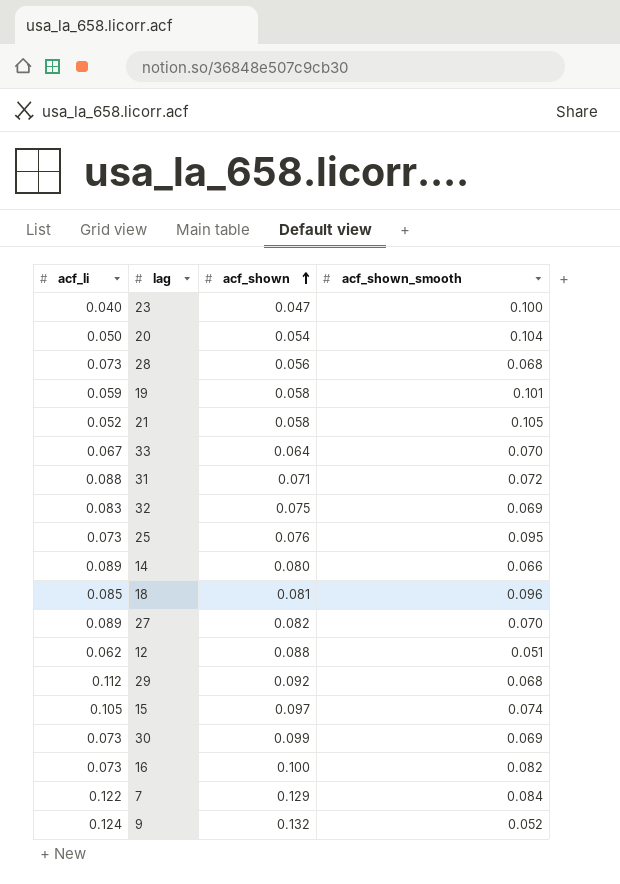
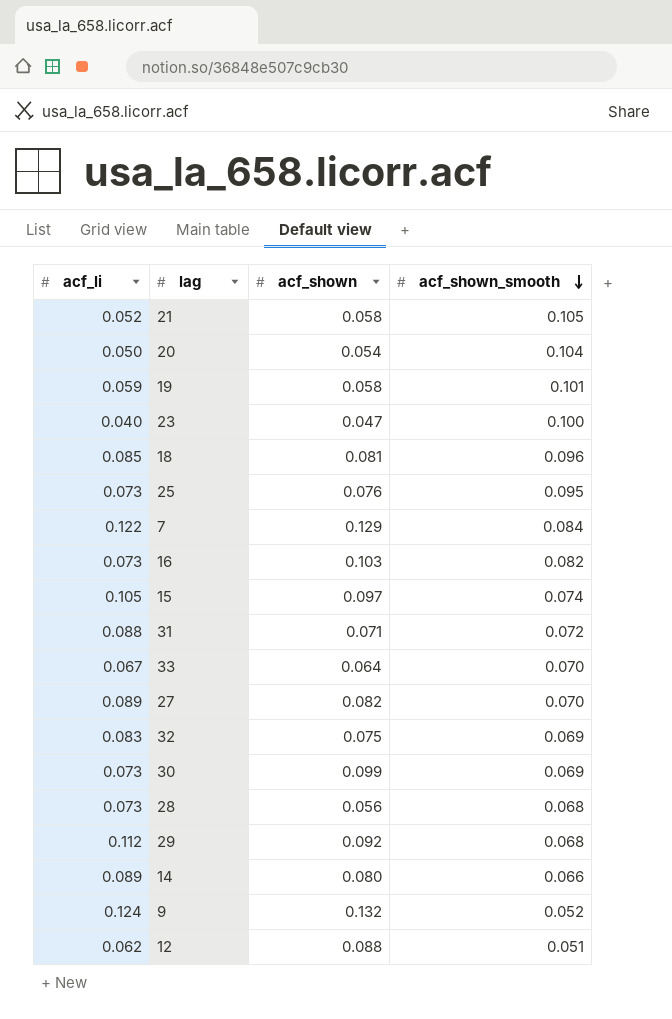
row order: acf_shown ascending -> acf_shown_smooth descending
16 | acf_shown: 0.100 -> 0.103

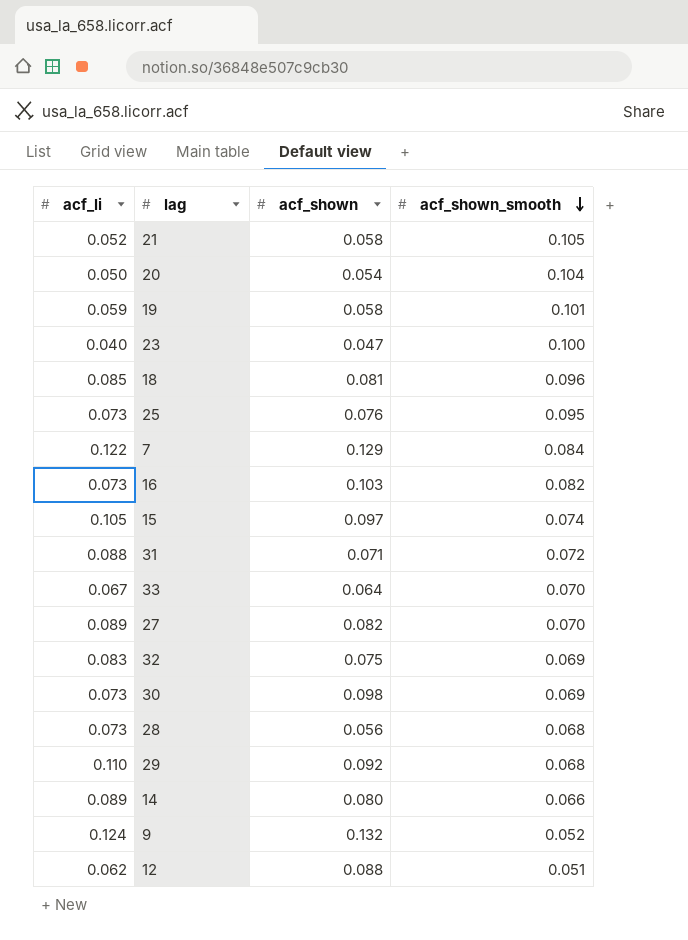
30 | acf_shown: 0.099 -> 0.098
29 | acf_li: 0.112 -> 0.110

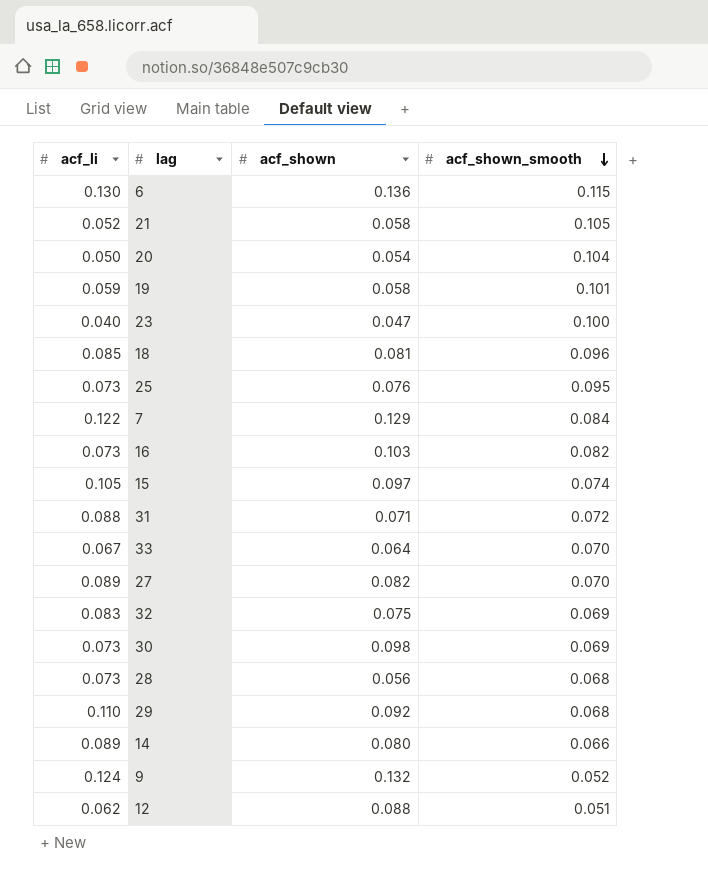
row 6: none -> 0.130 | 0.136 | 0.115

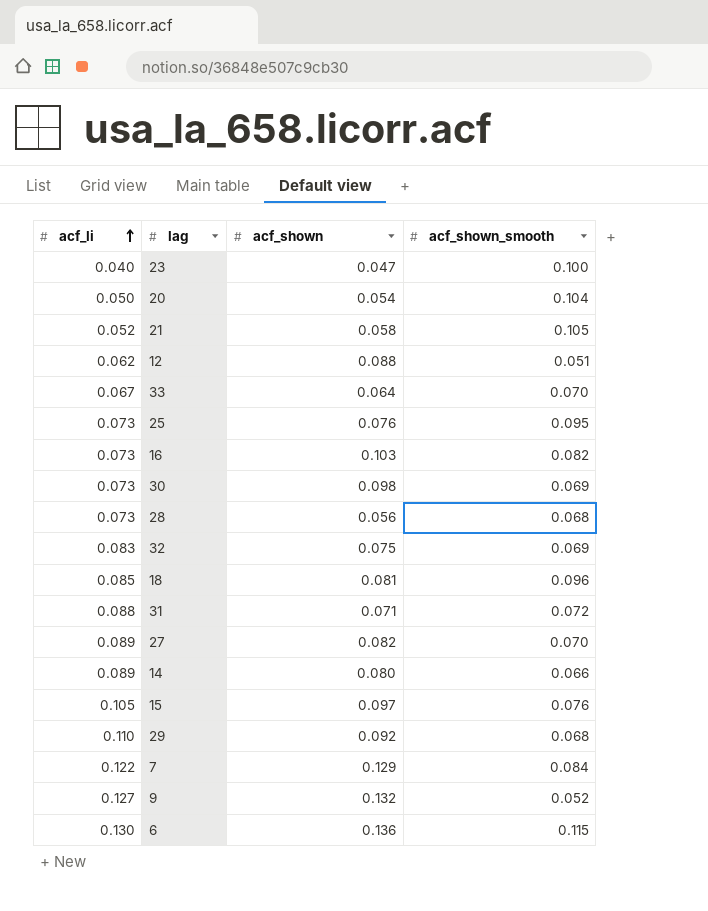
row order: acf_shown_smooth descending -> acf_li ascending
row 19: 0.059 | 0.058 | 0.101 -> none
15 | acf_shown_smooth: 0.074 -> 0.076
9 | acf_li: 0.124 -> 0.127

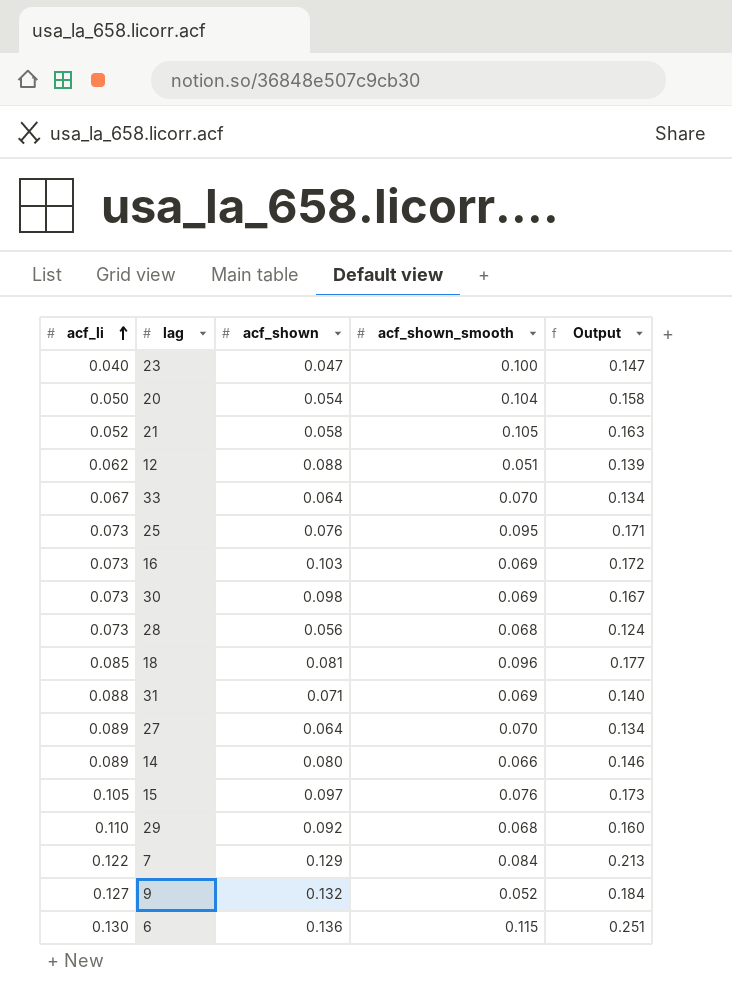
column Output | formula: none -> [acf_shown] + [acf_shown_smooth]
row 32: 0.083 | 0.075 | 0.069 -> none
16 | acf_shown_smooth: 0.082 -> 0.069
31 | acf_shown_smooth: 0.072 -> 0.069
27 | acf_shown: 0.082 -> 0.064

